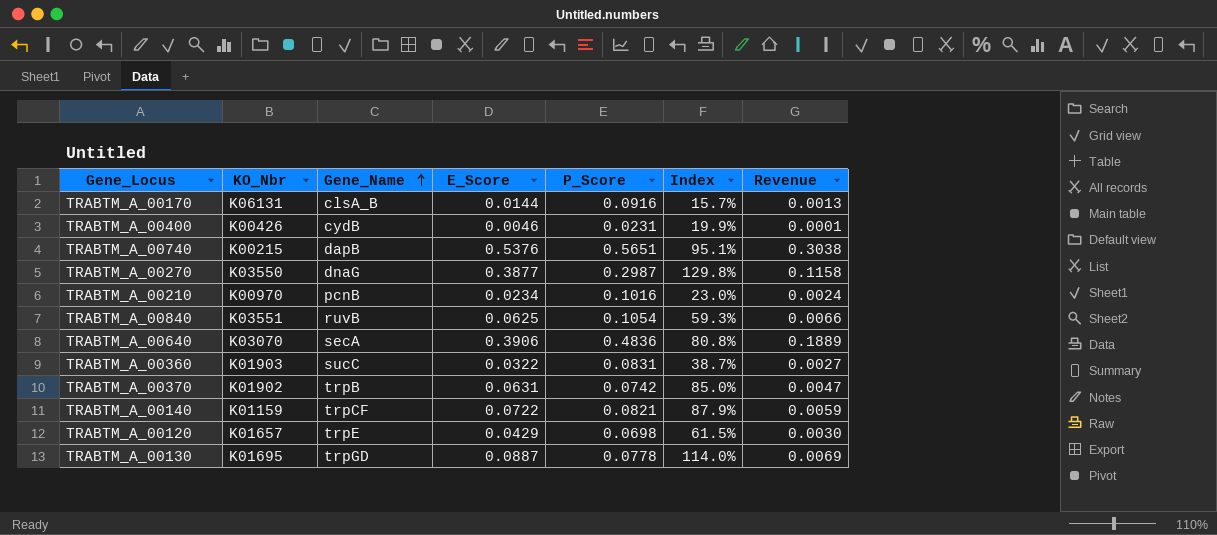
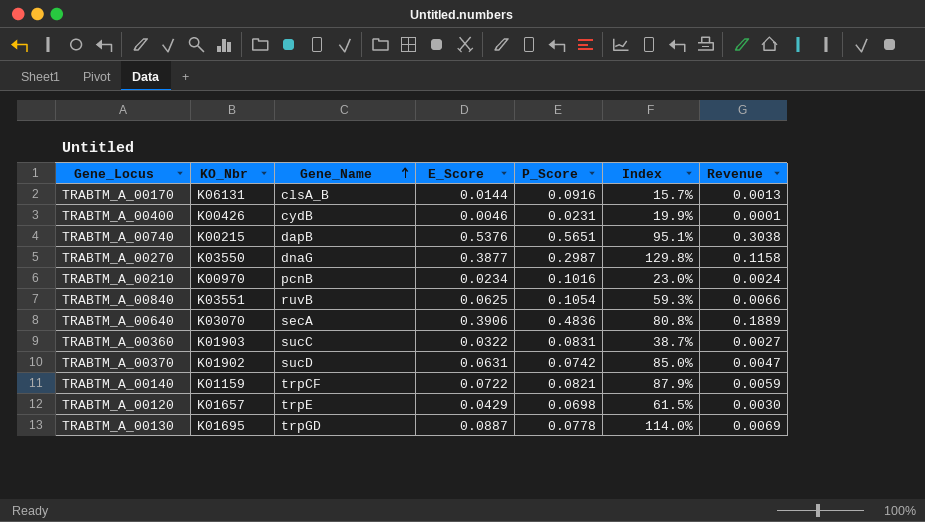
TRABTM_A_00370 | Gene_Name: trpB -> sucD

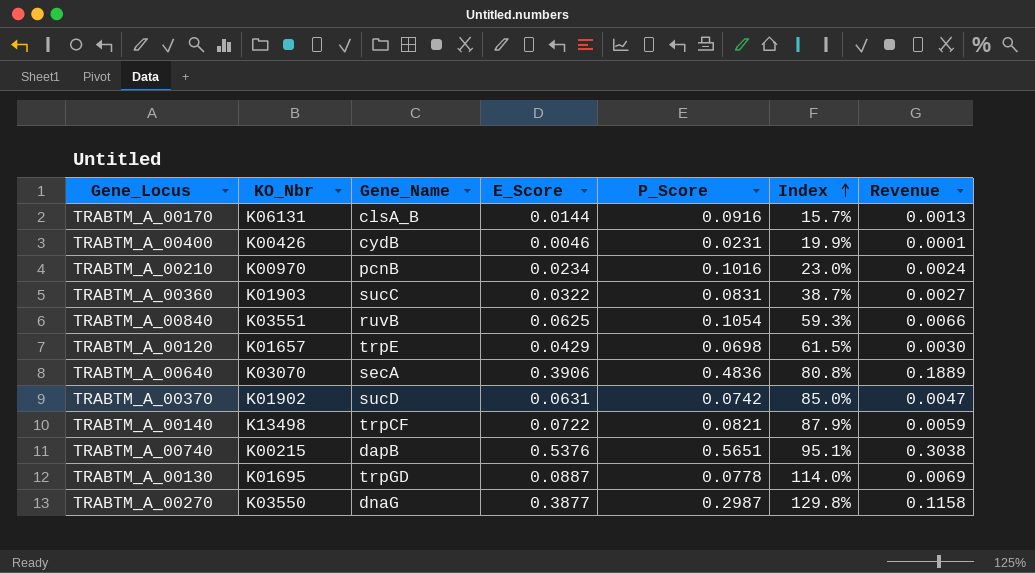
row order: Gene_Name ascending -> Index ascending
TRABTM_A_00140 | KO_Nbr: K01159 -> K13498

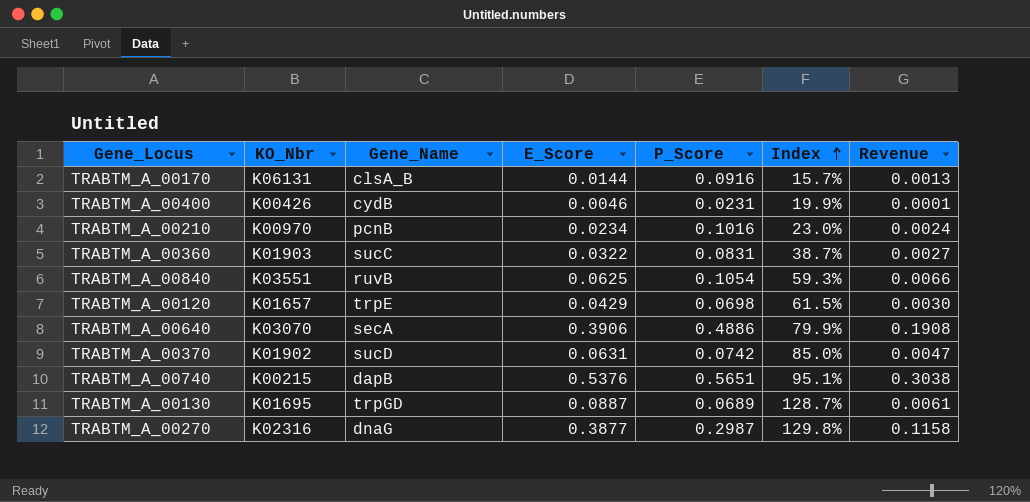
row TRABTM_A_00140: K13498 | trpCF | 0.0722 | 0.0821 | 87.9% | 0.0059 -> none
TRABTM_A_00640 | P_Score: 0.4836 -> 0.4886
TRABTM_A_00640 | Index: 80.8% -> 79.9%
TRABTM_A_00640 | Revenue: 0.1889 -> 0.1908
TRABTM_A_00130 | P_Score: 0.0778 -> 0.0689
TRABTM_A_00130 | Index: 114.0% -> 128.7%
TRABTM_A_00130 | Revenue: 0.0069 -> 0.0061
TRABTM_A_00270 | KO_Nbr: K03550 -> K02316

